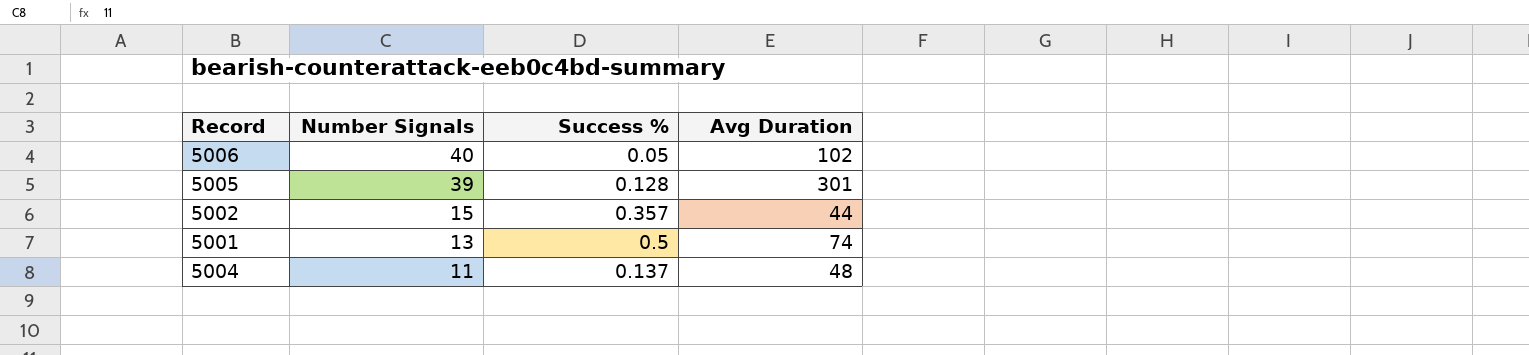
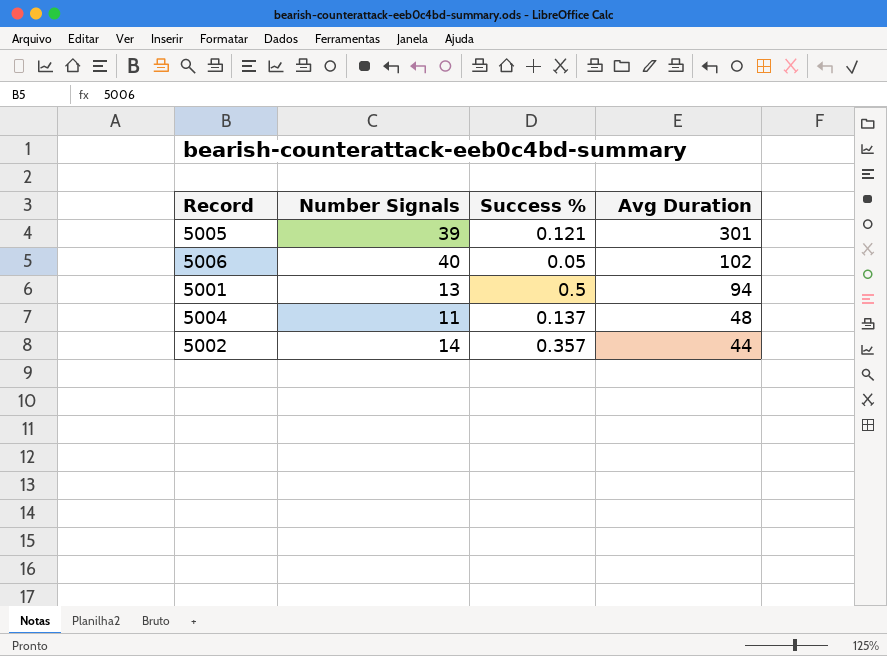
row order: Number Signals descending -> Avg Duration descending
5005 | Success %: 0.128 -> 0.121
5001 | Avg Duration: 74 -> 94
5002 | Number Signals: 15 -> 14

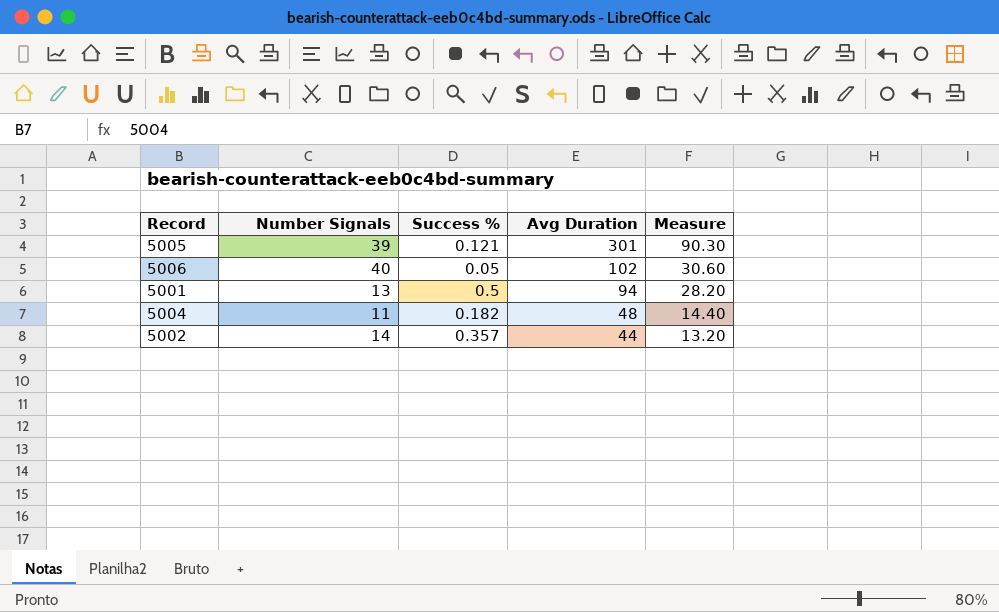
column Measure | formula: none -> [Avg Duration] * 0.3
5004 | Success %: 0.137 -> 0.182

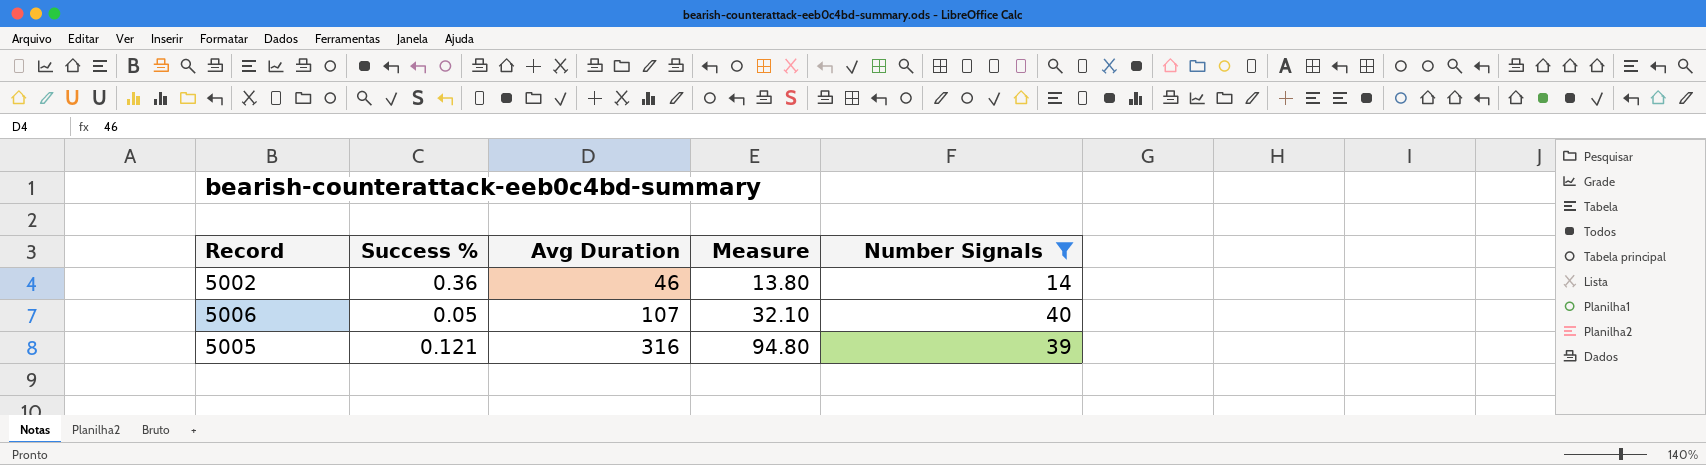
filter: none -> Number Signals >= 14
row order: Avg Duration descending -> Avg Duration ascending
column Number Signals | position: 2 -> 5
5002 | Success %: 0.357 -> 0.36
5002 | Avg Duration: 44 -> 46
5002 | Measure: 13.20 -> 13.80
5006 | Avg Duration: 102 -> 107
5006 | Measure: 30.60 -> 32.10
5005 | Avg Duration: 301 -> 316
5005 | Measure: 90.30 -> 94.80

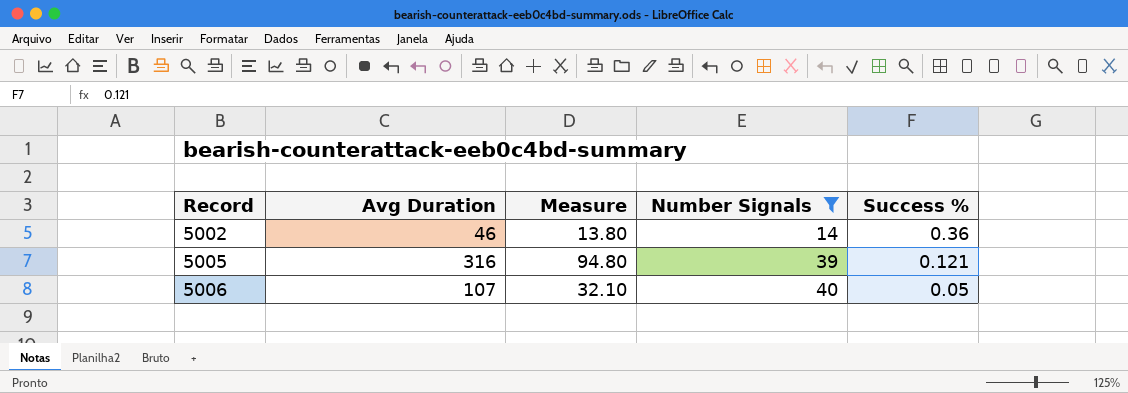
row order: Avg Duration ascending -> Record ascending
column Success % | position: 2 -> 5

